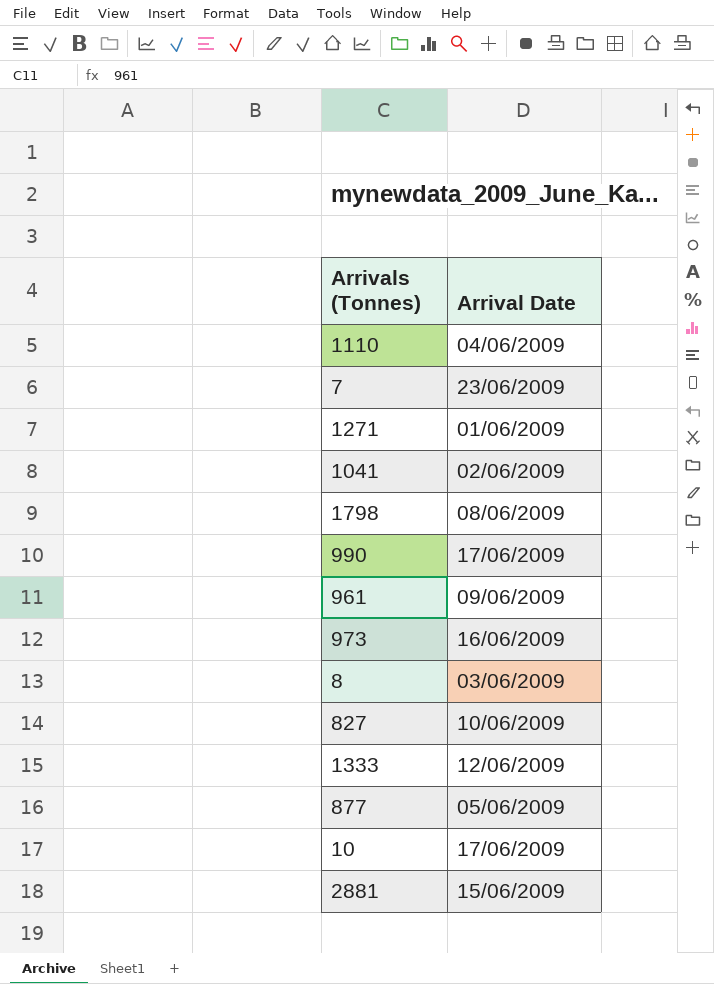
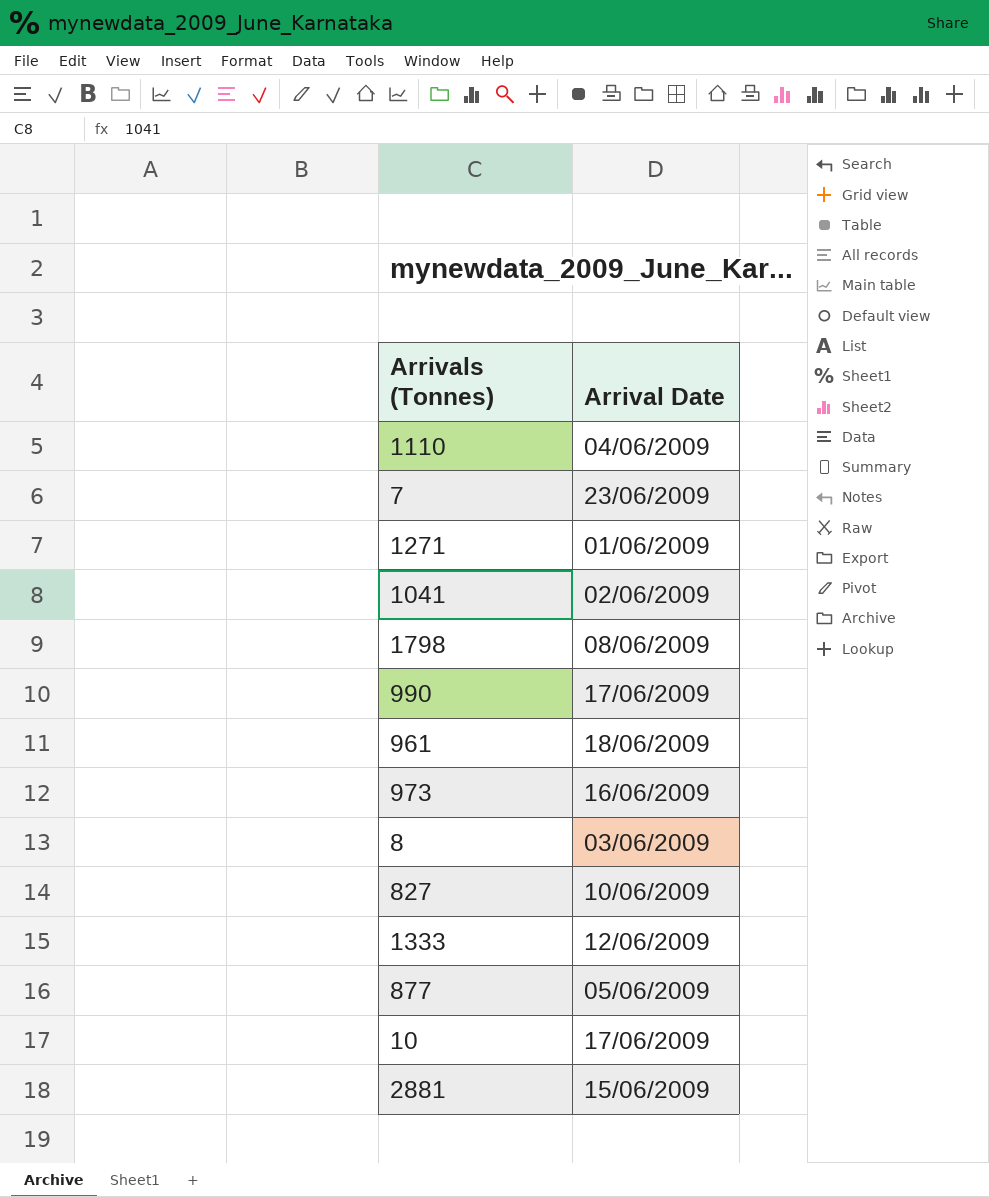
961 | Arrival Date: 09/06/2009 -> 18/06/2009

